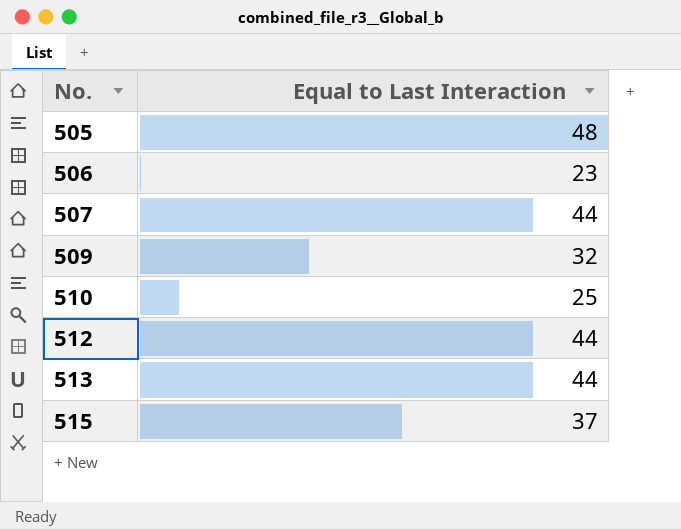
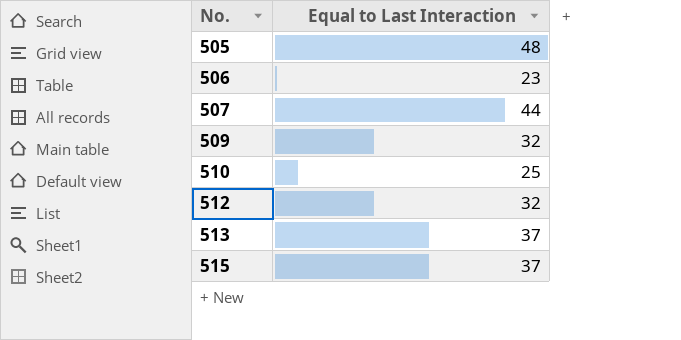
512 | Equal to Last Interaction: 44 -> 32
513 | Equal to Last Interaction: 44 -> 37

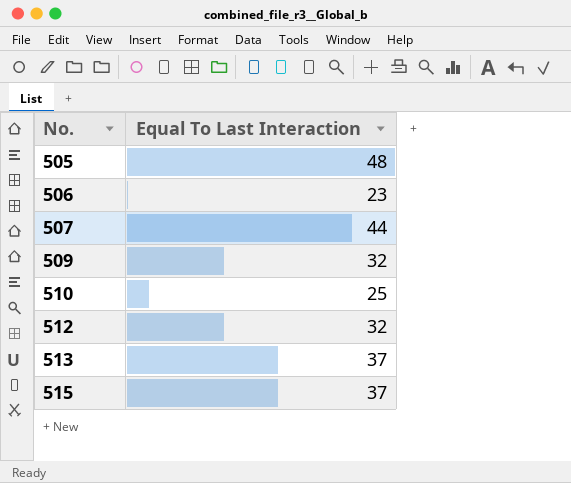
column name: Equal to Last Interaction -> Equal To Last Interaction

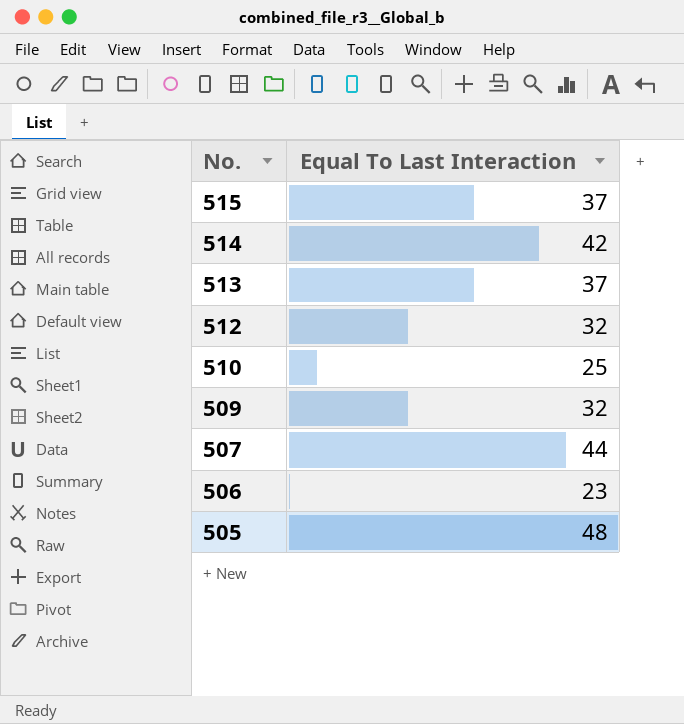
row order: No. ascending -> No. descending
row 514: none -> 42

